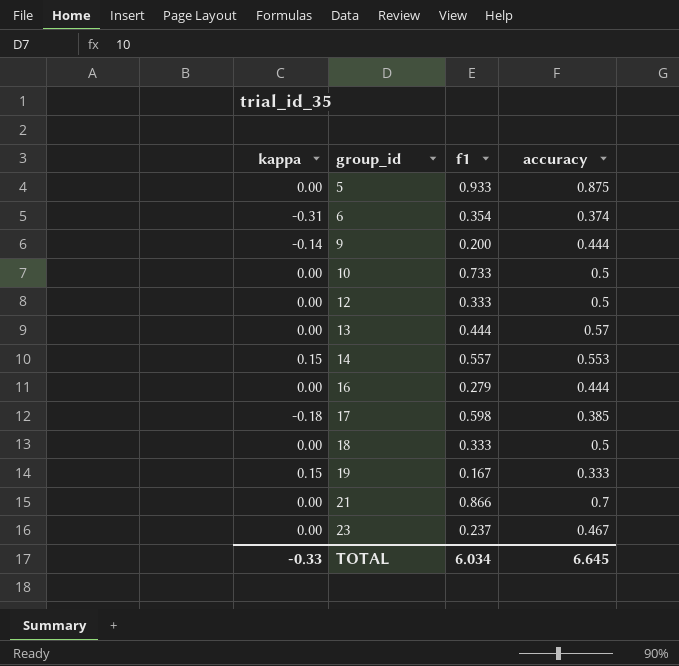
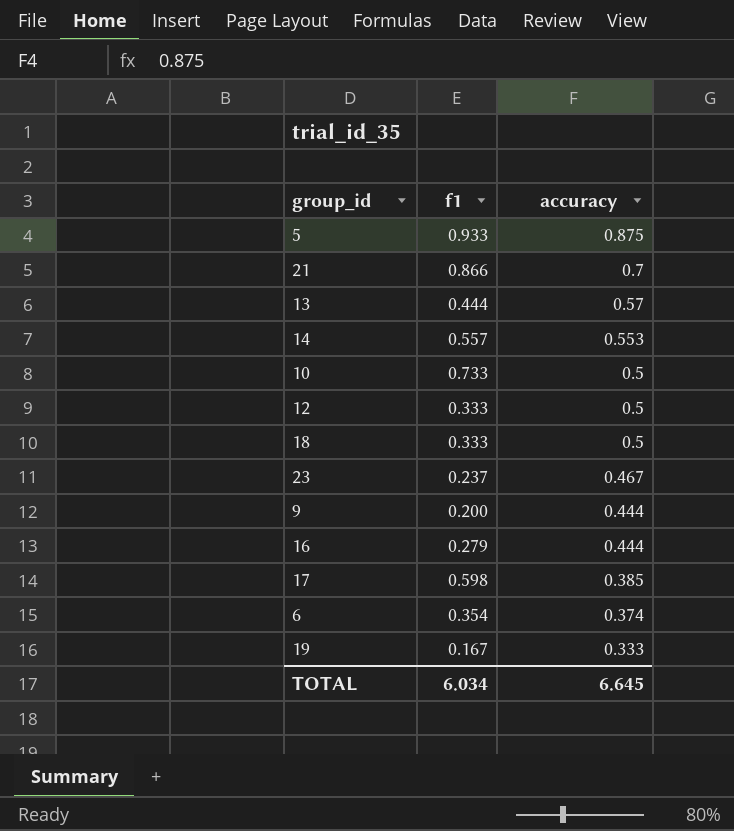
row order: group_id ascending -> accuracy descending
column kappa | position: 1 -> none

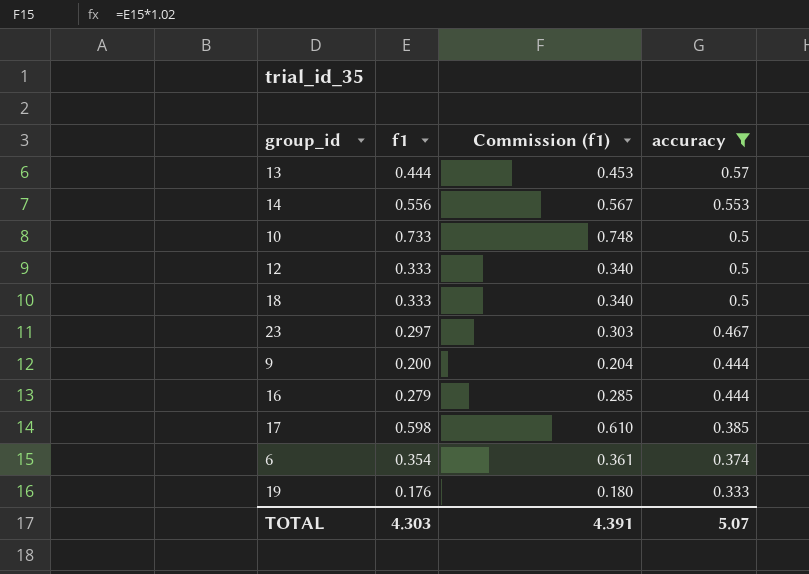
filter: none -> accuracy <= 0.57
column Commission (f1) | formula: none -> [f1] * 1.02
14 | f1: 0.557 -> 0.556
23 | f1: 0.237 -> 0.297
19 | f1: 0.167 -> 0.176
TOTAL | f1: 6.034 -> 4.303
TOTAL | accuracy: 6.645 -> 5.07

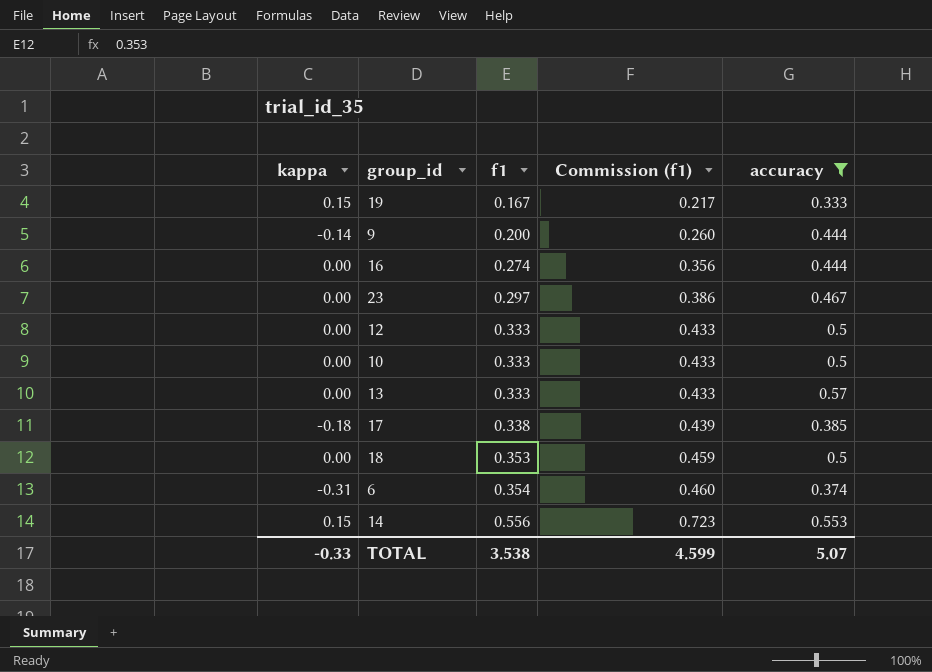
row order: accuracy descending -> f1 ascending
column kappa | position: none -> 1
column Commission (f1) | formula: [f1] * 1.02 -> [f1] * 1.3
19 | f1: 0.176 -> 0.167
16 | f1: 0.279 -> 0.274
10 | f1: 0.733 -> 0.333
13 | f1: 0.444 -> 0.333
17 | f1: 0.598 -> 0.338
18 | f1: 0.333 -> 0.353
TOTAL | f1: 4.303 -> 3.538
TOTAL | Commission (f1): 4.391 -> 4.599

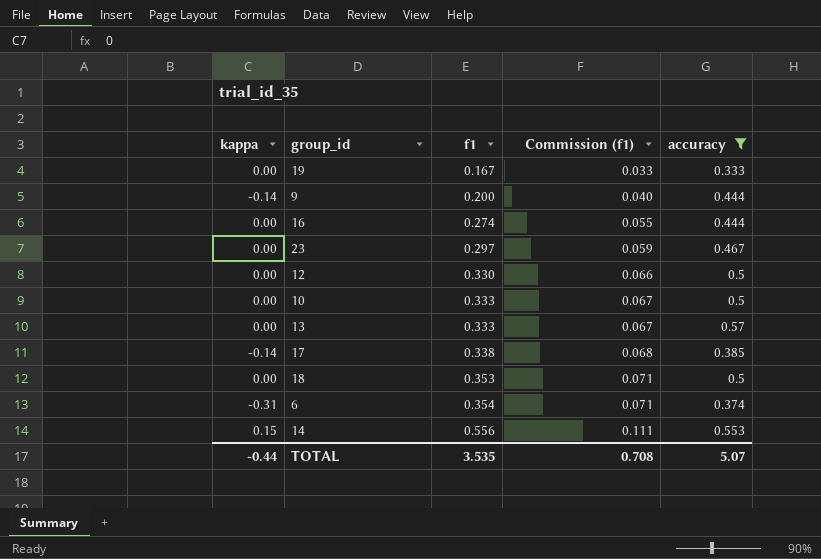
column Commission (f1) | formula: [f1] * 1.3 -> [f1] * 0.2
19 | kappa: 0.15 -> 0.00
12 | f1: 0.333 -> 0.330
17 | kappa: -0.18 -> -0.14
TOTAL | kappa: -0.33 -> -0.44
TOTAL | f1: 3.538 -> 3.535
TOTAL | Commission (f1): 4.599 -> 0.708

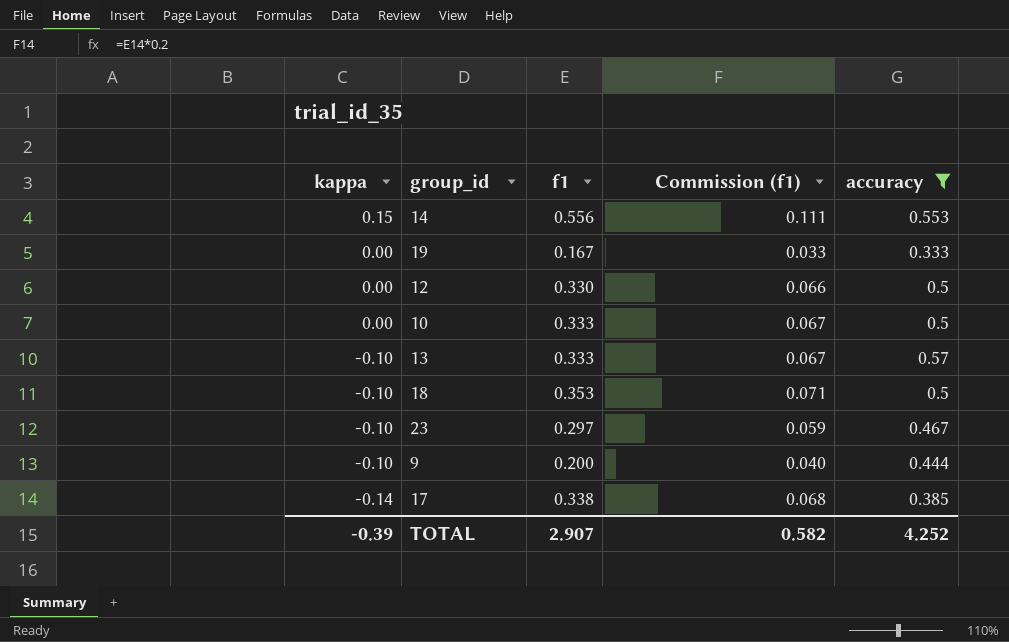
row order: f1 ascending -> kappa descending
row 16: 0.00 | 0.274 | 0.055 | 0.444 -> none
row 6: -0.31 | 0.354 | 0.071 | 0.374 -> none
13 | kappa: 0.00 -> -0.10
18 | kappa: 0.00 -> -0.10
23 | kappa: 0.00 -> -0.10
9 | kappa: -0.14 -> -0.10
TOTAL | kappa: -0.44 -> -0.39
TOTAL | f1: 3.535 -> 2.907
TOTAL | Commission (f1): 0.708 -> 0.582
TOTAL | accuracy: 5.07 -> 4.252

